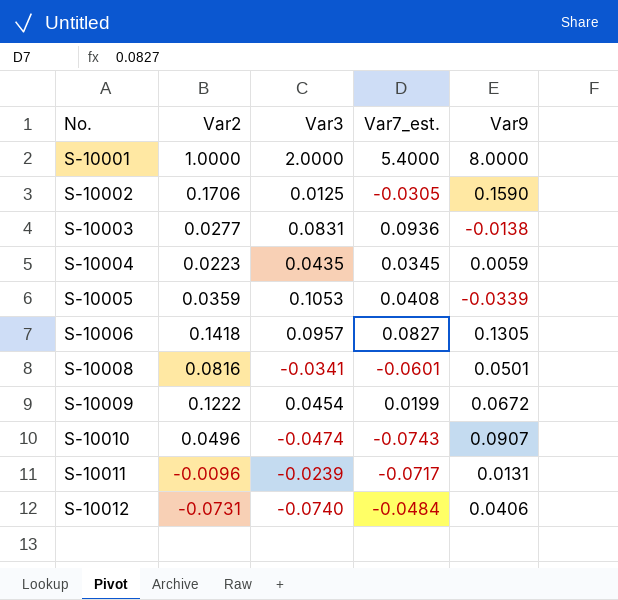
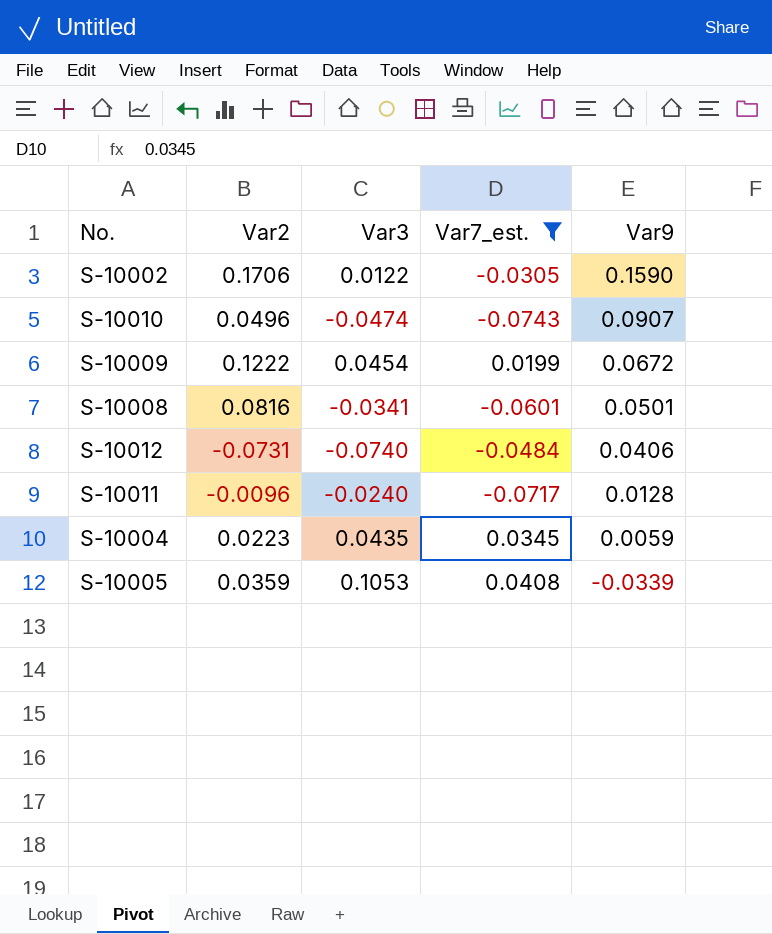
filter: none -> Var7_est. <= 0.0408
row order: No. ascending -> Var9 descending
S-10002 | Var3: 0.0125 -> 0.0122
S-10011 | Var3: -0.0239 -> -0.0240
S-10011 | Var9: 0.0131 -> 0.0128

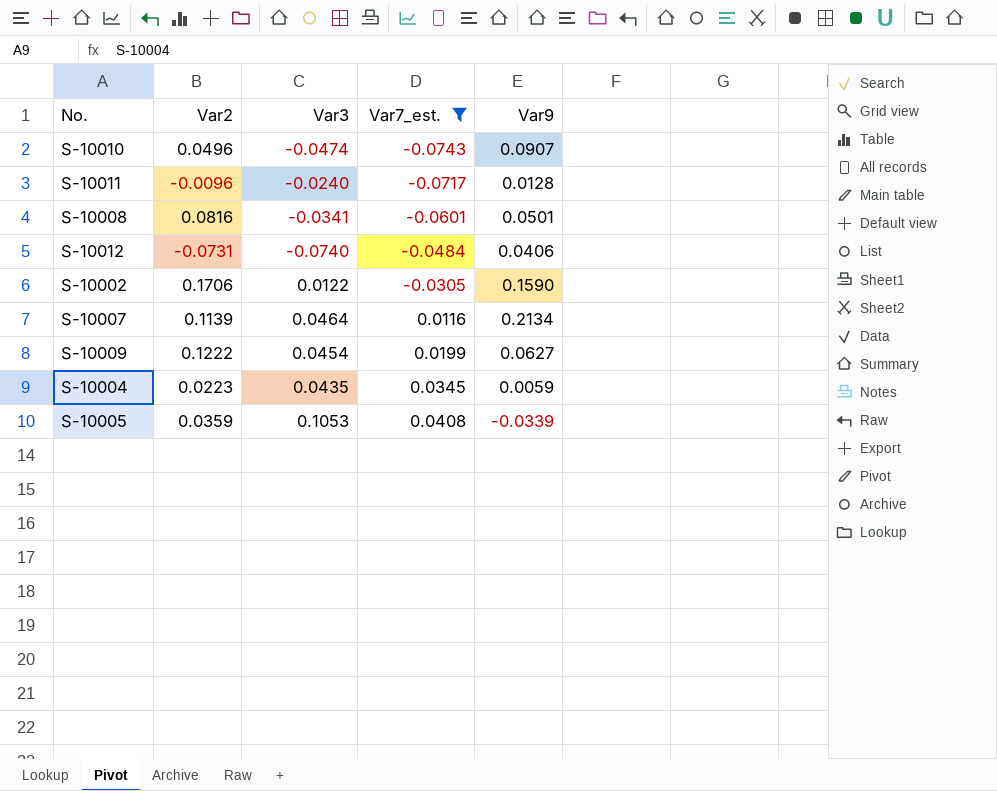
row order: Var9 descending -> Var7_est. ascending
row S-10007: none -> 0.1139 | 0.0464 | 0.0116 | 0.2134
S-10009 | Var9: 0.0672 -> 0.0627

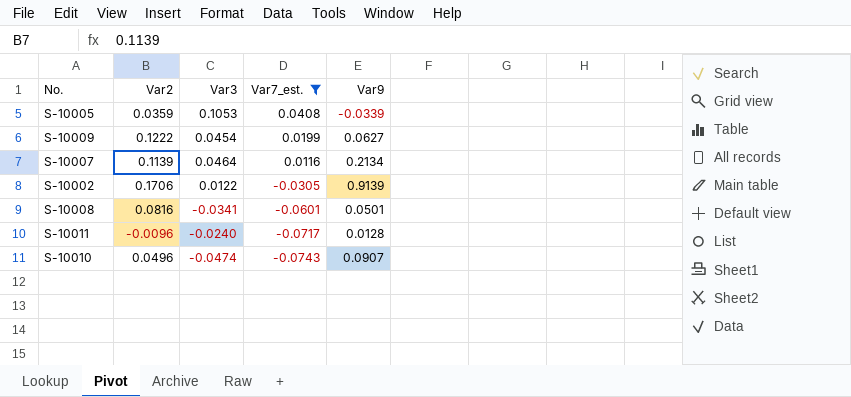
row order: Var7_est. ascending -> Var7_est. descending
row S-10012: -0.0731 | -0.0740 | -0.0484 | 0.0406 -> none
row S-10004: 0.0223 | 0.0435 | 0.0345 | 0.0059 -> none
S-10002 | Var9: 0.1590 -> 0.9139

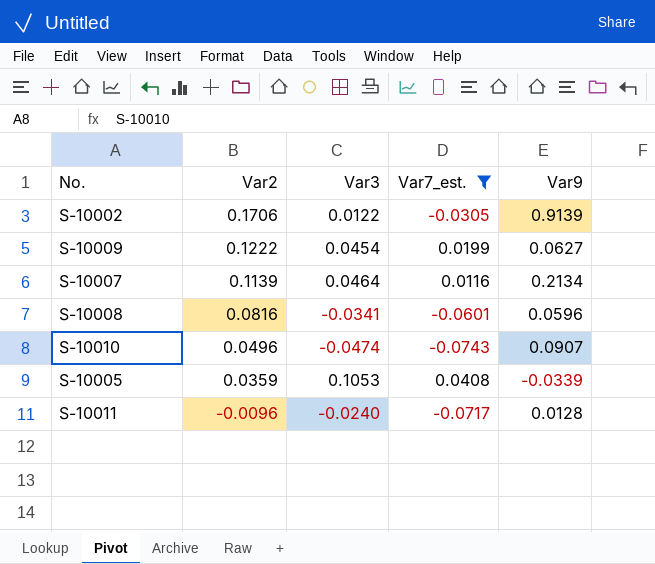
row order: Var7_est. descending -> Var2 descending
S-10008 | Var9: 0.0501 -> 0.0596

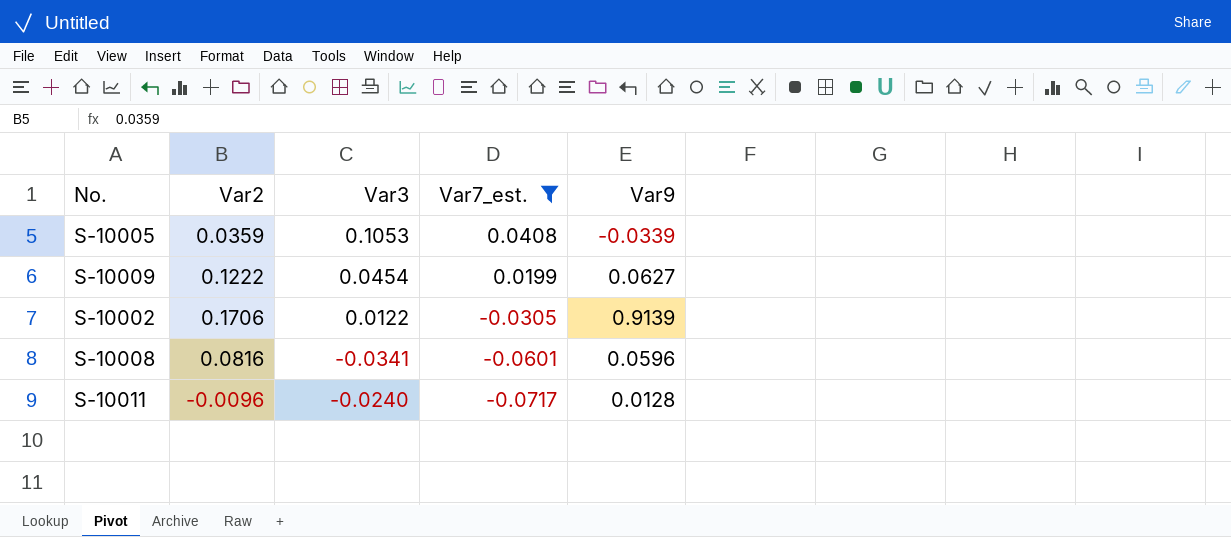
row order: Var2 descending -> Var7_est. descending
row S-10007: 0.1139 | 0.0464 | 0.0116 | 0.2134 -> none
row S-10010: 0.0496 | -0.0474 | -0.0743 | 0.0907 -> none

